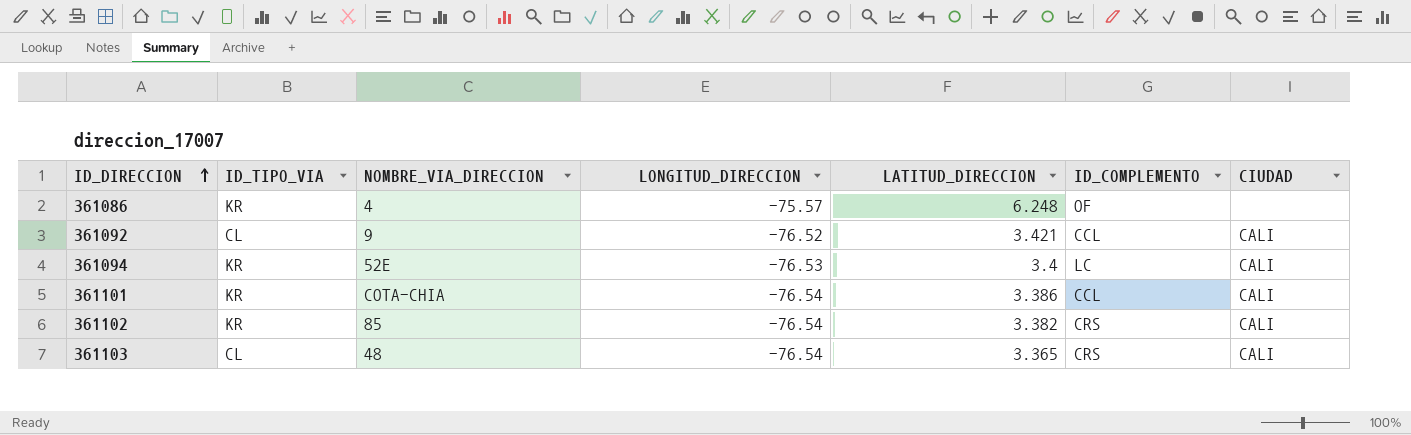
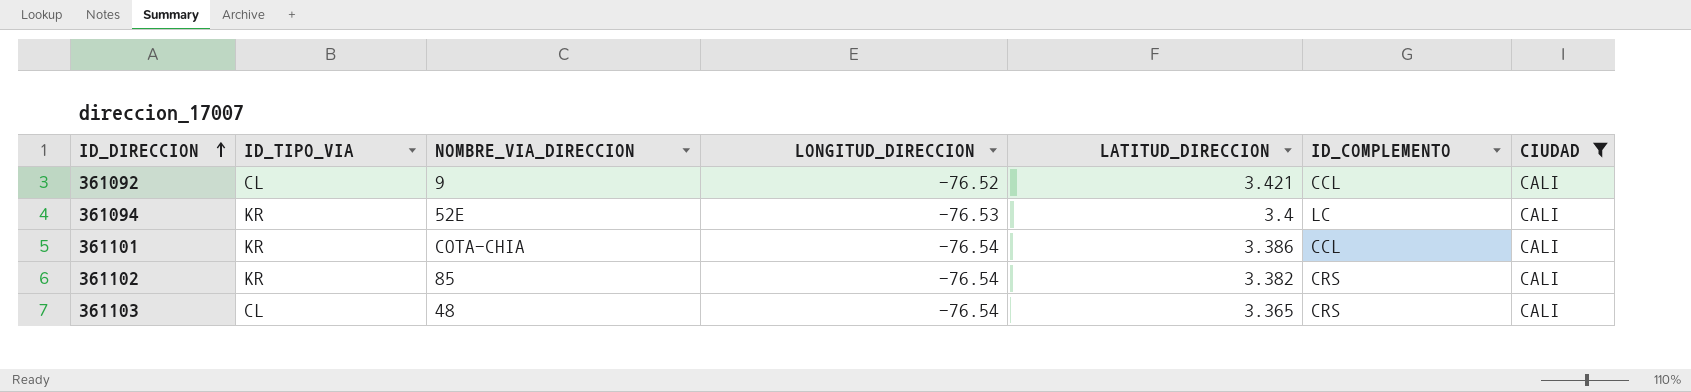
filter: none -> CIUDAD = CALI

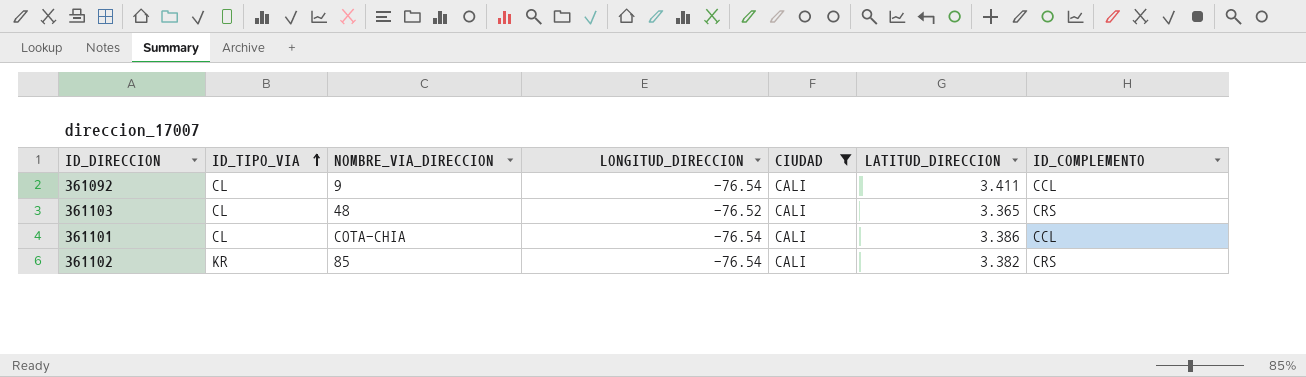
row order: ID_DIRECCION ascending -> ID_TIPO_VIA ascending
column CIUDAD | position: 7 -> 5
row 361094: KR | 52E | -76.53 | 3.4 | LC | CALI -> none
361092 | LONGITUD_DIRECCION: -76.52 -> -76.54
361092 | LATITUD_DIRECCION: 3.421 -> 3.411
361103 | LONGITUD_DIRECCION: -76.54 -> -76.52
361101 | ID_TIPO_VIA: KR -> CL

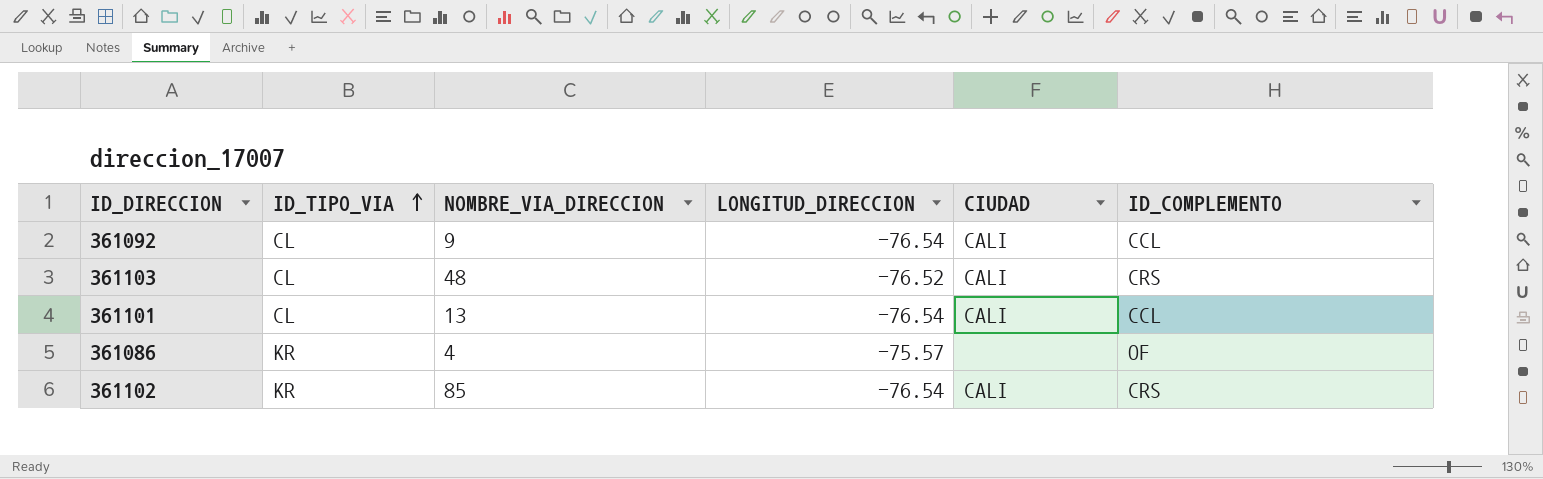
filter: CIUDAD = CALI -> none
column LATITUD_DIRECCION | position: 6 -> none
361101 | NOMBRE_VIA_DIRECCION: COTA-CHIA -> 13

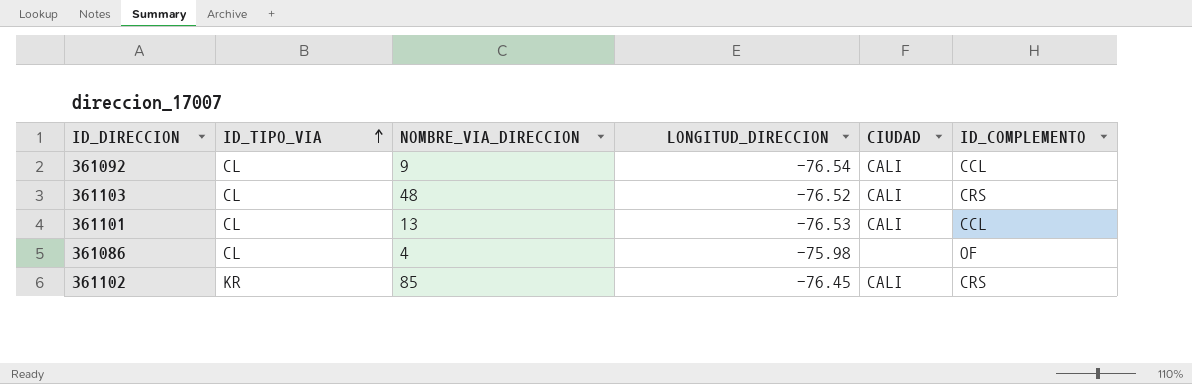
361101 | LONGITUD_DIRECCION: -76.54 -> -76.53
361086 | ID_TIPO_VIA: KR -> CL
361086 | LONGITUD_DIRECCION: -75.57 -> -75.98
361102 | LONGITUD_DIRECCION: -76.54 -> -76.45

